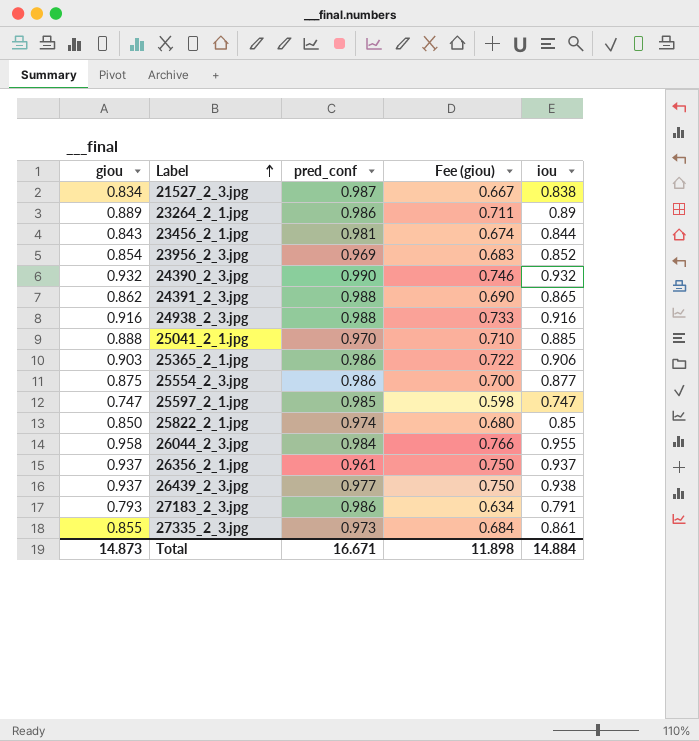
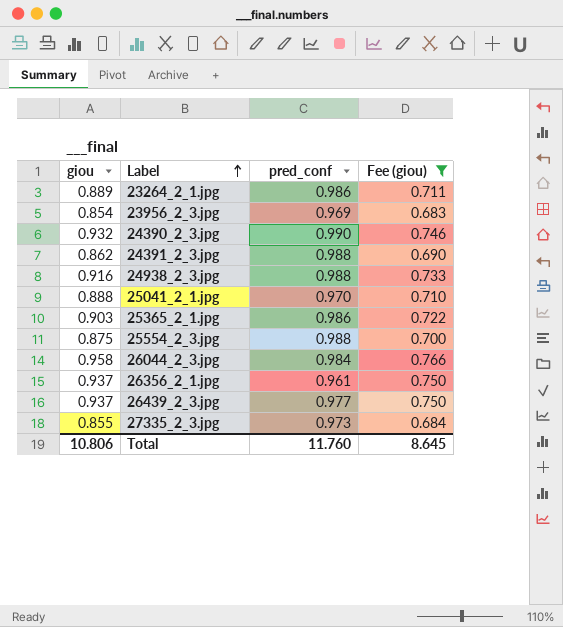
filter: none -> Fee (giou) >= 0.683
column iou | position: 5 -> none
25554_2_3.jpg | pred_conf: 0.986 -> 0.988
Total | giou: 14.873 -> 10.806
Total | pred_conf: 16.671 -> 11.760
Total | Fee (giou): 11.898 -> 8.645

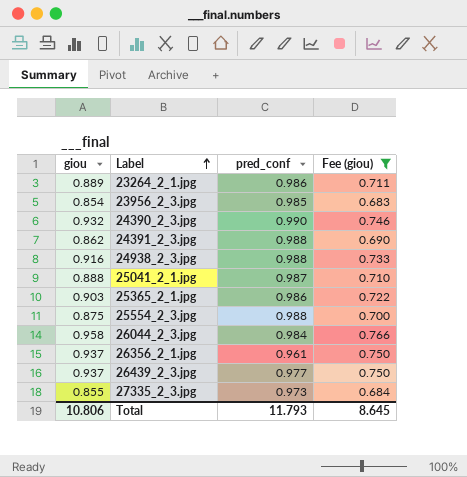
23956_2_3.jpg | pred_conf: 0.969 -> 0.985
25041_2_1.jpg | pred_conf: 0.970 -> 0.987
Total | pred_conf: 11.760 -> 11.793

